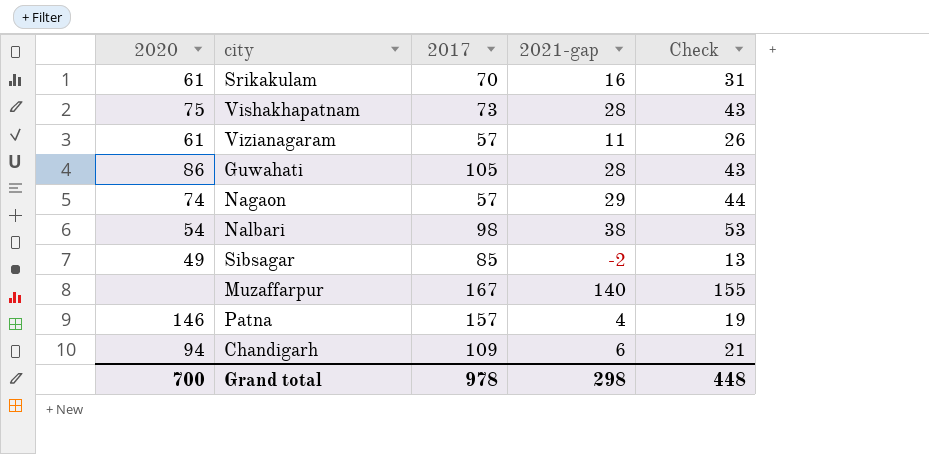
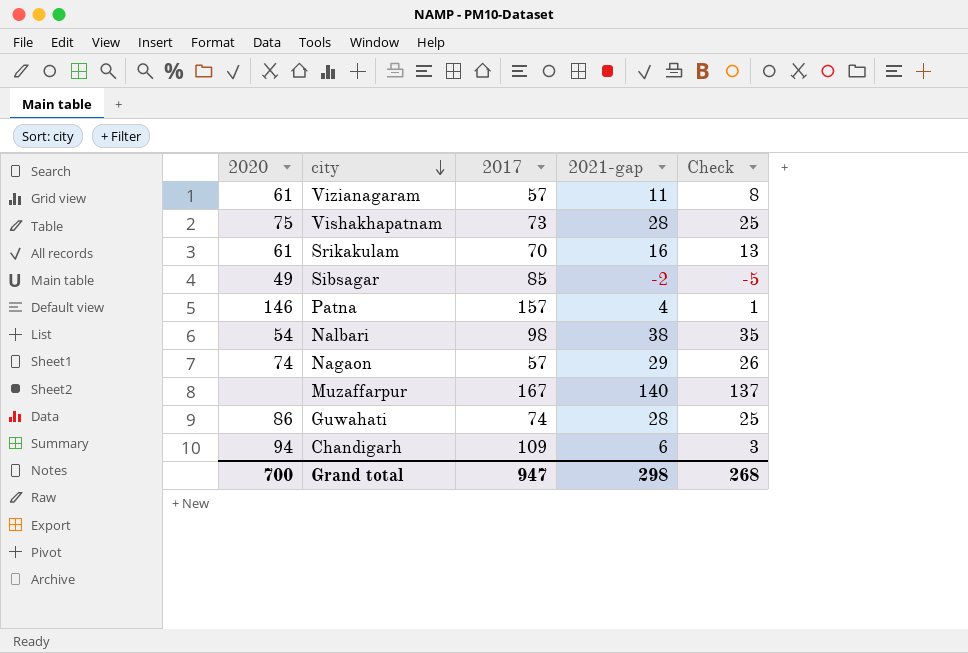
row order: none -> city descending
column Check | formula: [2021-gap] + 15 -> [2021-gap] - 3
Guwahati | 2017: 105 -> 74
Grand total | 2017: 978 -> 947
Grand total | Check: 448 -> 268

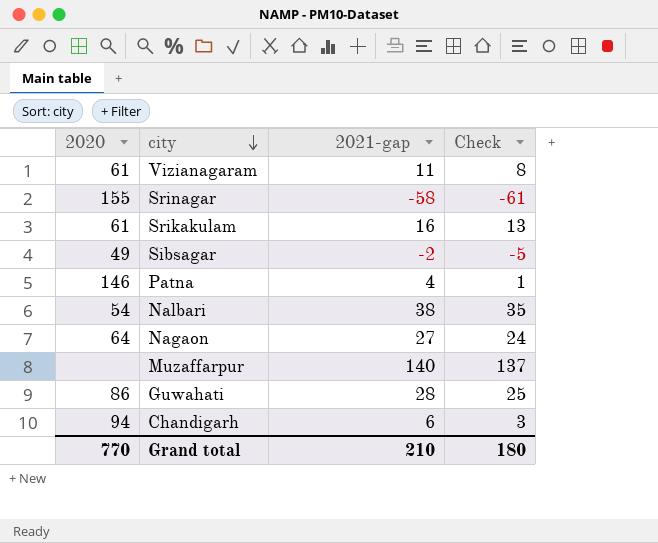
column 2017 | position: 3 -> none
row Vishakhapatnam: 75 | 73 | 28 | 25 -> none
row Srinagar: none -> 155 | -58 | -61
Nagaon | 2020: 74 -> 64
Nagaon | 2021-gap: 29 -> 27
Nagaon | Check: 26 -> 24
Grand total | 2020: 700 -> 770
Grand total | 2021-gap: 298 -> 210
Grand total | Check: 268 -> 180

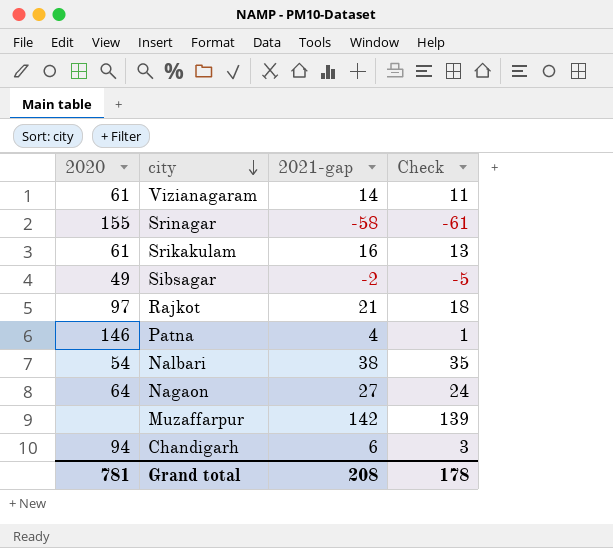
row Guwahati: 86 | 28 | 25 -> none
Vizianagaram | 2021-gap: 11 -> 14
Vizianagaram | Check: 8 -> 11
row Rajkot: none -> 97 | 21 | 18
Muzaffarpur | 2021-gap: 140 -> 142
Muzaffarpur | Check: 137 -> 139
Grand total | 2020: 770 -> 781
Grand total | 2021-gap: 210 -> 208
Grand total | Check: 180 -> 178

